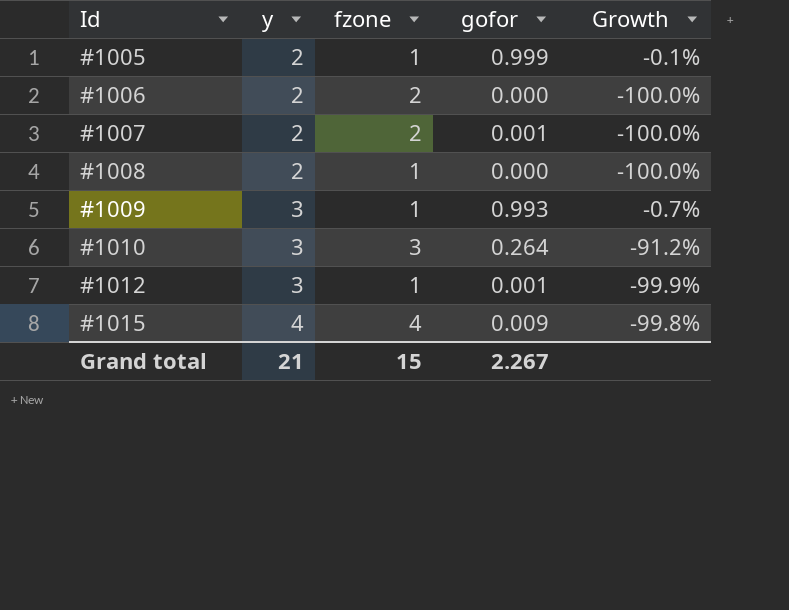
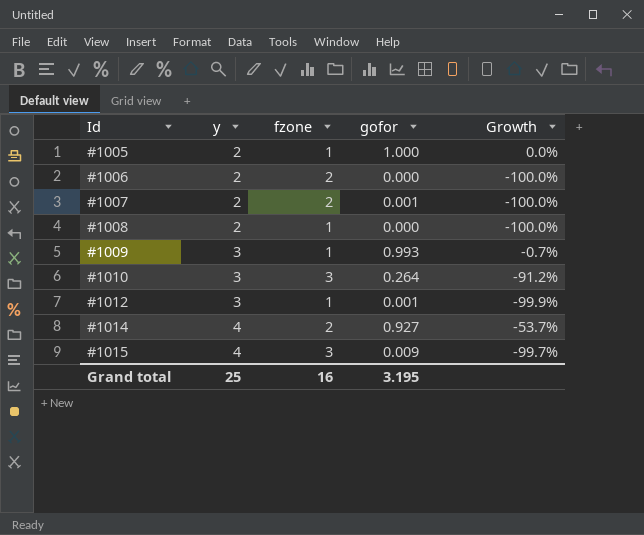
#1005 | gofor: 0.999 -> 1.000
#1005 | Growth: -0.1% -> 0.0%
row #1014: none -> 4 | 2 | 0.927 | -53.7%
#1015 | fzone: 4 -> 3
#1015 | Growth: -99.8% -> -99.7%
Grand total | y: 21 -> 25
Grand total | fzone: 15 -> 16
Grand total | gofor: 2.267 -> 3.195

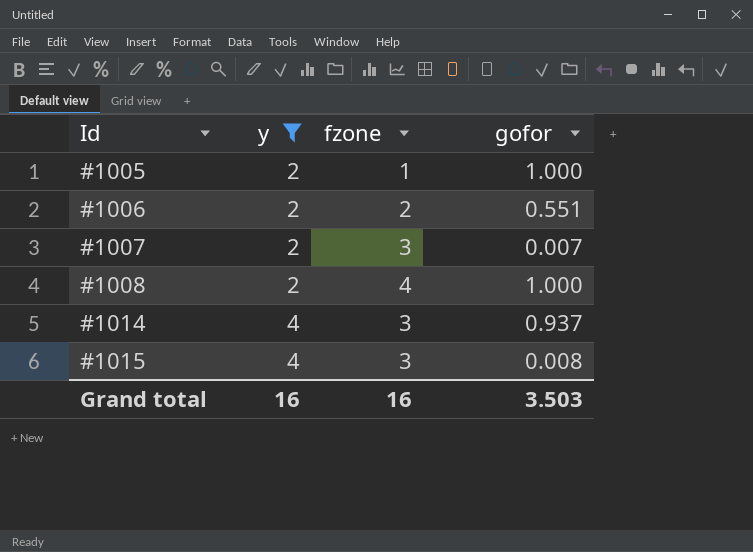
filter: none -> y != 3
column Growth | formula: ([gofor] - [fzone]) / [fzone] -> none
#1006 | gofor: 0.000 -> 0.551
#1007 | fzone: 2 -> 3
#1007 | gofor: 0.001 -> 0.007
#1008 | fzone: 1 -> 4
#1008 | gofor: 0.000 -> 1.000
#1014 | fzone: 2 -> 3
#1014 | gofor: 0.927 -> 0.937
#1015 | gofor: 0.009 -> 0.008
Grand total | y: 25 -> 16
Grand total | gofor: 3.195 -> 3.503

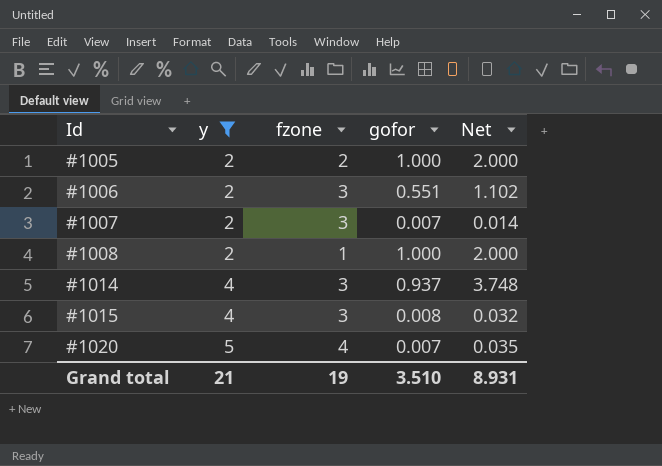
column Net | formula: none -> [y] * [gofor]
#1005 | fzone: 1 -> 2
#1006 | fzone: 2 -> 3
#1008 | fzone: 4 -> 1
row #1020: none -> 5 | 4 | 0.007 | 0.035
Grand total | y: 16 -> 21
Grand total | fzone: 16 -> 19
Grand total | gofor: 3.503 -> 3.510

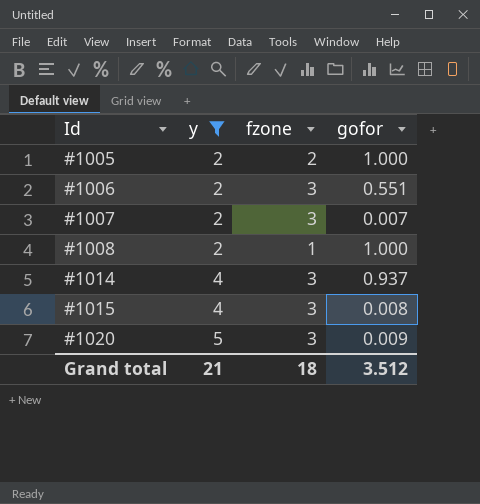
column Net | formula: [y] * [gofor] -> none
#1020 | fzone: 4 -> 3
#1020 | gofor: 0.007 -> 0.009
Grand total | fzone: 19 -> 18
Grand total | gofor: 3.510 -> 3.512

